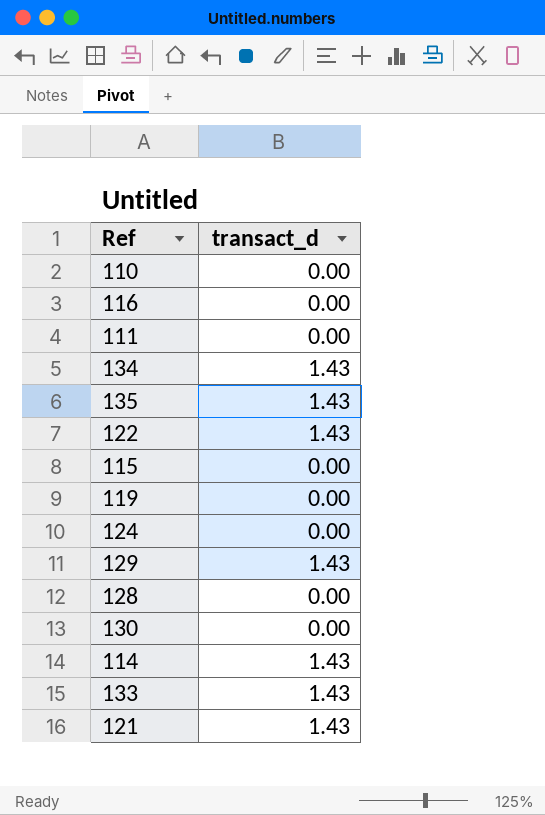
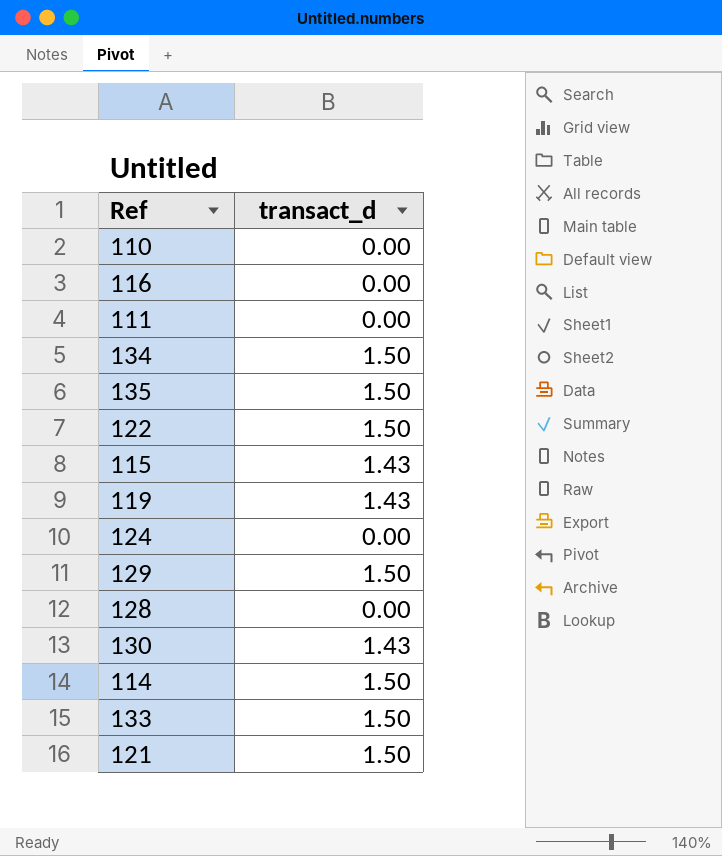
134 | transact_d: 1.43 -> 1.50
135 | transact_d: 1.43 -> 1.50
122 | transact_d: 1.43 -> 1.50
115 | transact_d: 0.00 -> 1.43
119 | transact_d: 0.00 -> 1.43
129 | transact_d: 1.43 -> 1.50
130 | transact_d: 0.00 -> 1.43
114 | transact_d: 1.43 -> 1.50
133 | transact_d: 1.43 -> 1.50
121 | transact_d: 1.43 -> 1.50

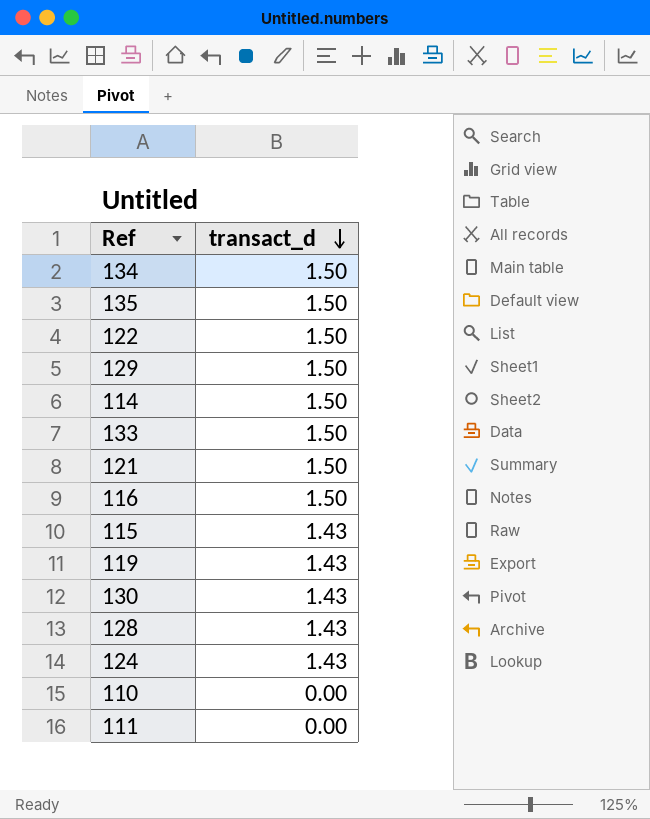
row order: none -> transact_d descending
116 | transact_d: 0.00 -> 1.50
128 | transact_d: 0.00 -> 1.43
124 | transact_d: 0.00 -> 1.43

